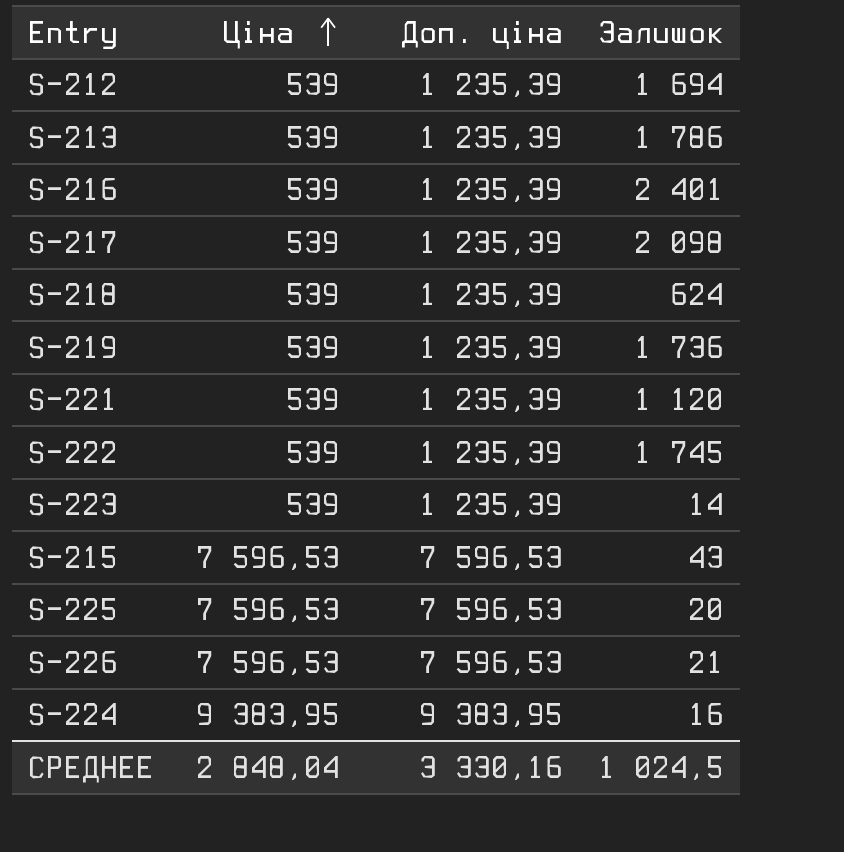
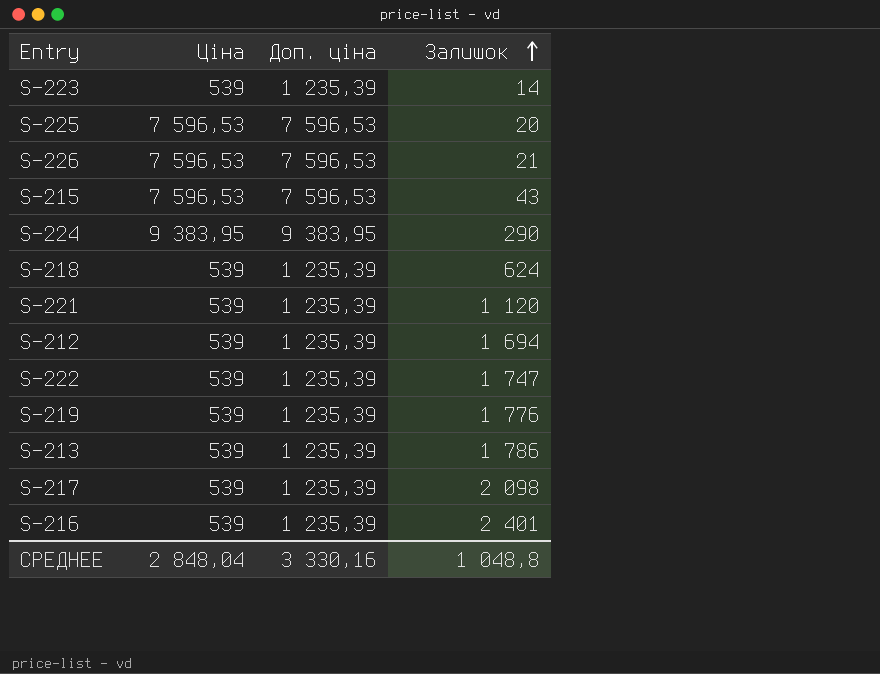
row order: Ціна ascending -> Залишок ascending
S-224 | Залишок: 16 -> 290
S-222 | Залишок: 1 745 -> 1 747
S-219 | Залишок: 1 736 -> 1 776
СРЕДНЕЕ | Залишок: 1 024,5 -> 1 048,8

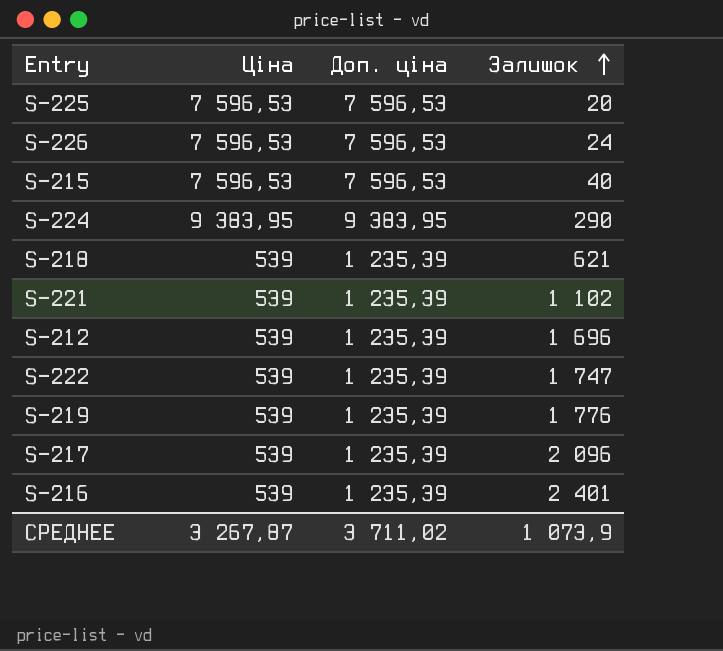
row S-223: 539 | 1 235,39 | 14 -> none
row S-213: 539 | 1 235,39 | 1 786 -> none
S-226 | Залишок: 21 -> 24
S-215 | Залишок: 43 -> 40
S-218 | Залишок: 624 -> 621
S-221 | Залишок: 1 120 -> 1 102
S-212 | Залишок: 1 694 -> 1 696
S-217 | Залишок: 2 098 -> 2 096
СРЕДНЕЕ | Ціна: 2 848,04 -> 3 267,87
СРЕДНЕЕ | Доп. ціна: 3 330,16 -> 3 711,02
СРЕДНЕЕ | Залишок: 1 048,8 -> 1 073,9

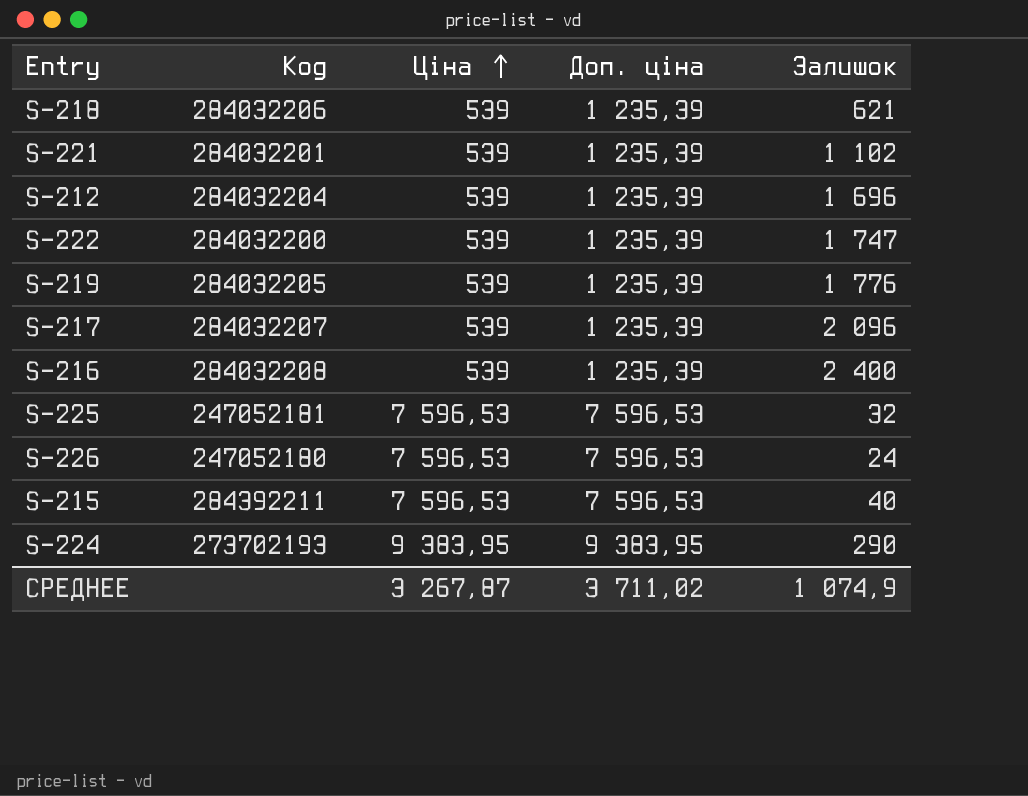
row order: Залишок ascending -> Ціна ascending
column Код | position: none -> 2
S-216 | Залишок: 2 401 -> 2 400
S-225 | Залишок: 20 -> 32
СРЕДНЕЕ | Залишок: 1 073,9 -> 1 074,9

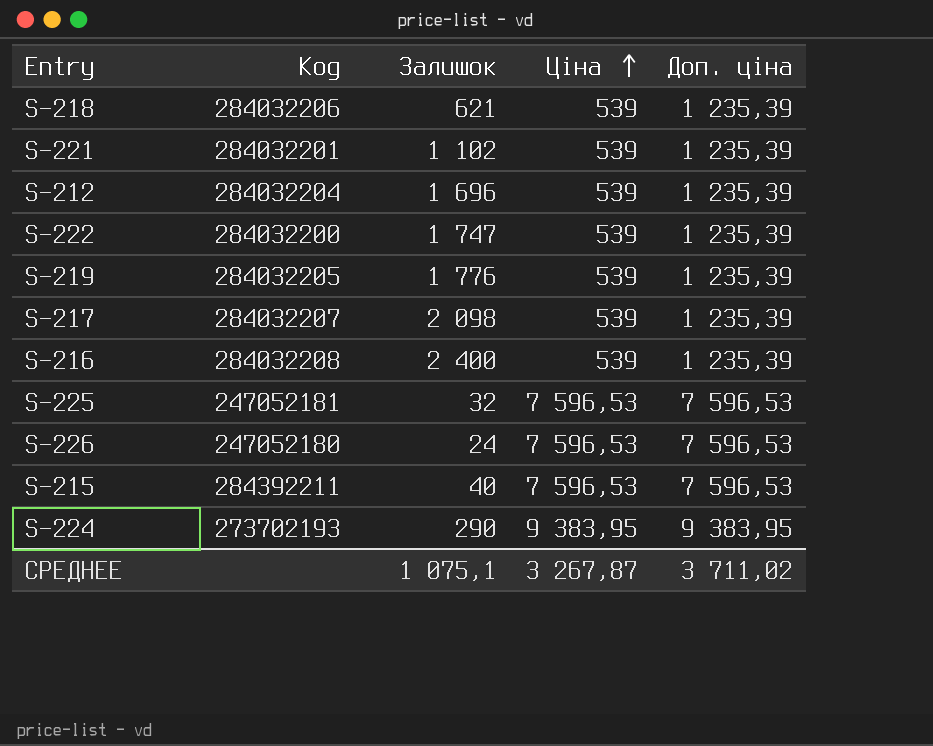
column Залишок | position: 5 -> 3
S-217 | Залишок: 2 096 -> 2 098
СРЕДНЕЕ | Залишок: 1 074,9 -> 1 075,1

